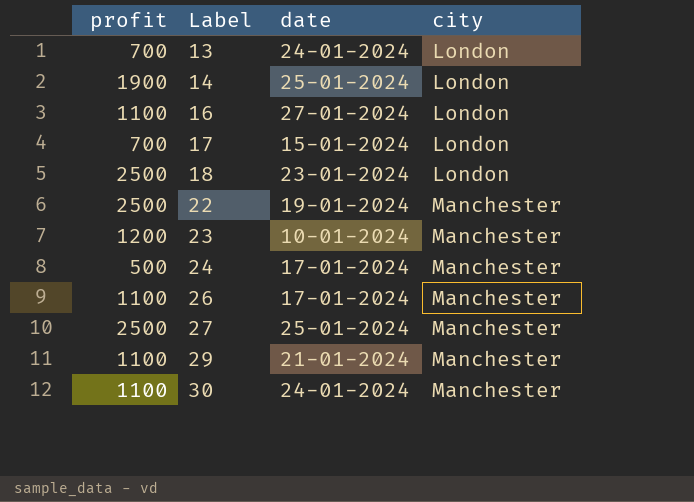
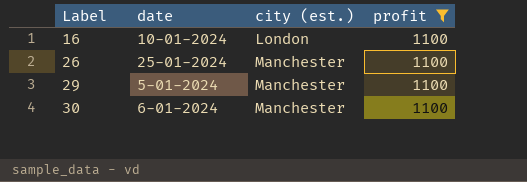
filter: none -> profit = 1100
column name: city -> city (est.)
column profit | position: 1 -> 4
16 | date: 27-01-2024 -> 10-01-2024
26 | date: 17-01-2024 -> 25-01-2024
29 | date: 21-01-2024 -> 5-01-2024
30 | date: 24-01-2024 -> 6-01-2024

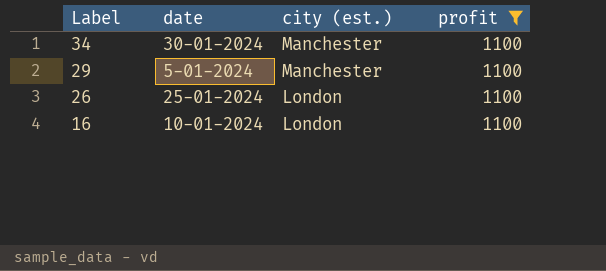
row order: Label ascending -> Label descending
row 30: 6-01-2024 | Manchester | 1100 -> none
row 34: none -> 30-01-2024 | Manchester | 1100
26 | city (est.): Manchester -> London

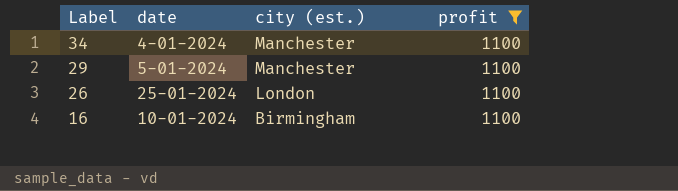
34 | date: 30-01-2024 -> 4-01-2024
16 | city (est.): London -> Birmingham

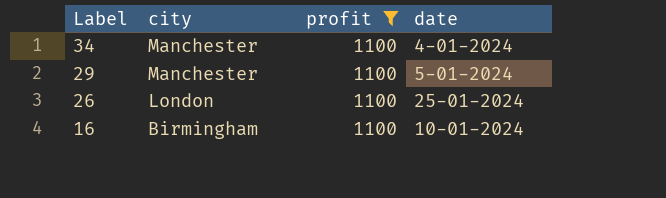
column name: city (est.) -> city
column date | position: 2 -> 4

